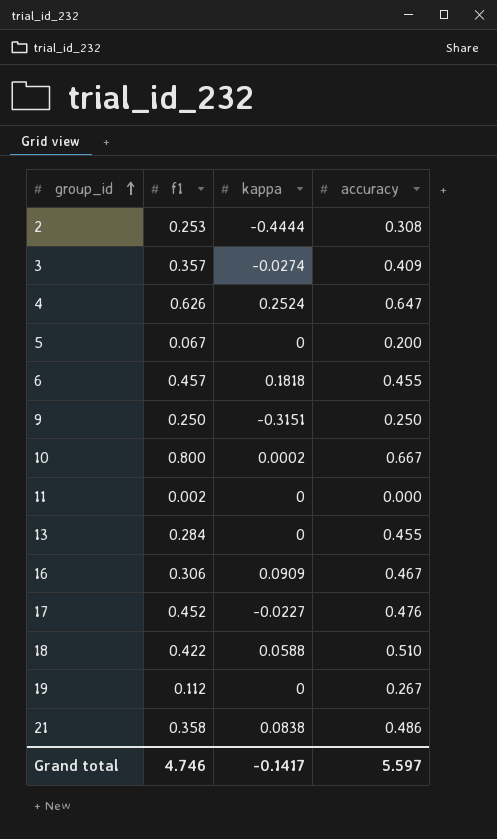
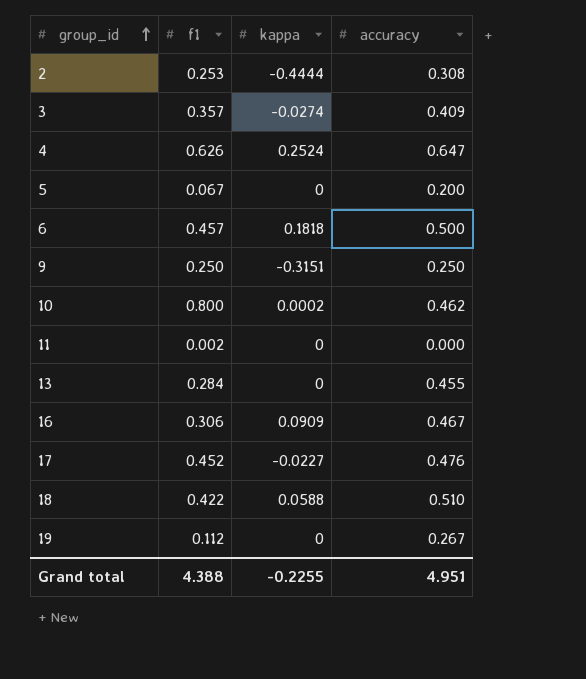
row 21: 0.358 | 0.0838 | 0.486 -> none
6 | accuracy: 0.455 -> 0.500
10 | accuracy: 0.667 -> 0.462
Grand total | f1: 4.746 -> 4.388
Grand total | kappa: -0.1417 -> -0.2255
Grand total | accuracy: 5.597 -> 4.951

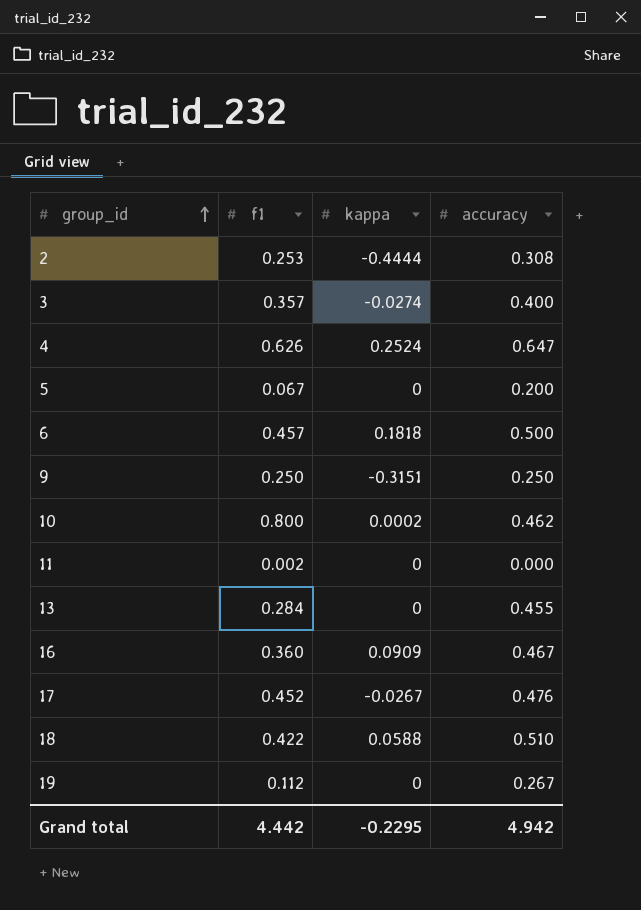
3 | accuracy: 0.409 -> 0.400
16 | f1: 0.306 -> 0.360
17 | kappa: -0.0227 -> -0.0267
Grand total | f1: 4.388 -> 4.442
Grand total | kappa: -0.2255 -> -0.2295
Grand total | accuracy: 4.951 -> 4.942

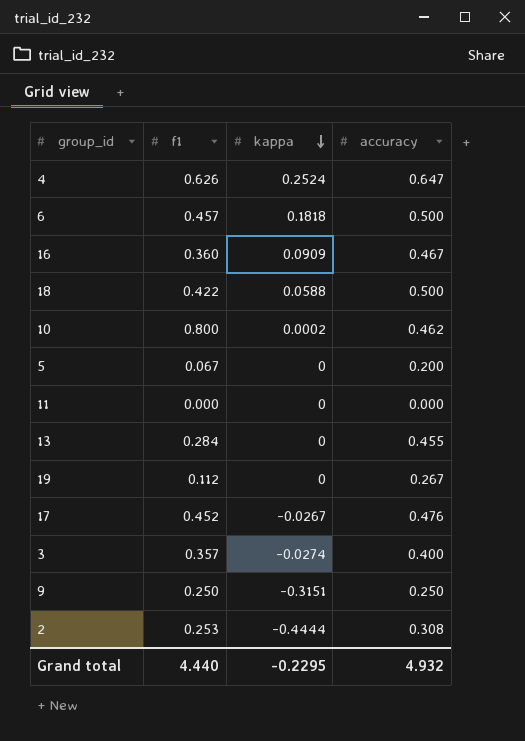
row order: group_id ascending -> kappa descending
18 | accuracy: 0.510 -> 0.500
11 | f1: 0.002 -> 0.000
Grand total | f1: 4.442 -> 4.440
Grand total | accuracy: 4.942 -> 4.932

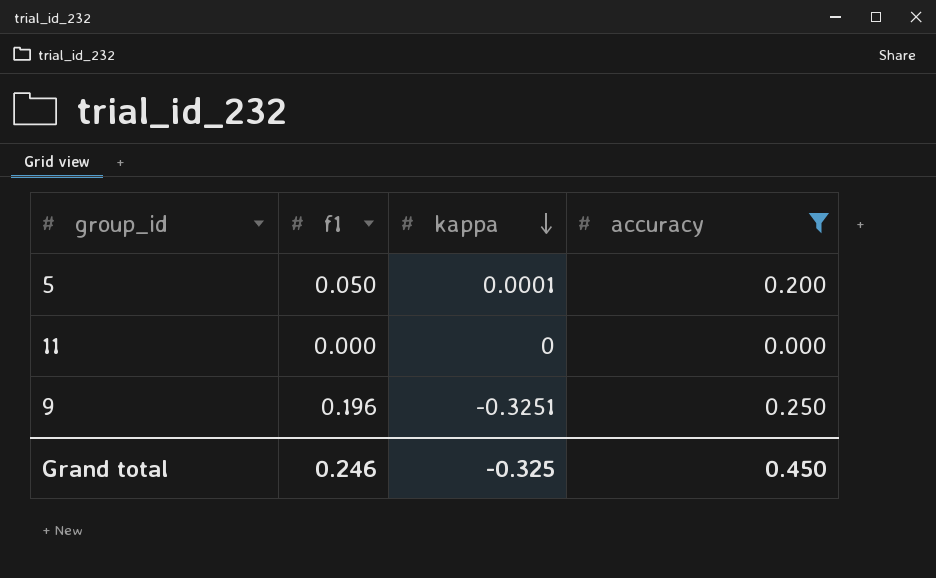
filter: none -> accuracy <= 0.250
5 | f1: 0.067 -> 0.050
5 | kappa: 0 -> 0.0001
9 | f1: 0.250 -> 0.196
9 | kappa: -0.3151 -> -0.3251
Grand total | f1: 4.440 -> 0.246
Grand total | kappa: -0.2295 -> -0.325
Grand total | accuracy: 4.932 -> 0.450

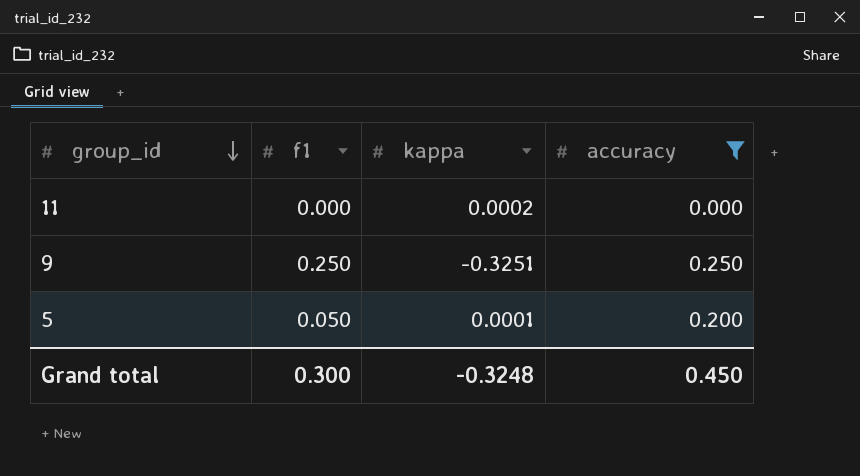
row order: kappa descending -> group_id descending
11 | kappa: 0 -> 0.0002
9 | f1: 0.196 -> 0.250
Grand total | f1: 0.246 -> 0.300
Grand total | kappa: -0.325 -> -0.3248

